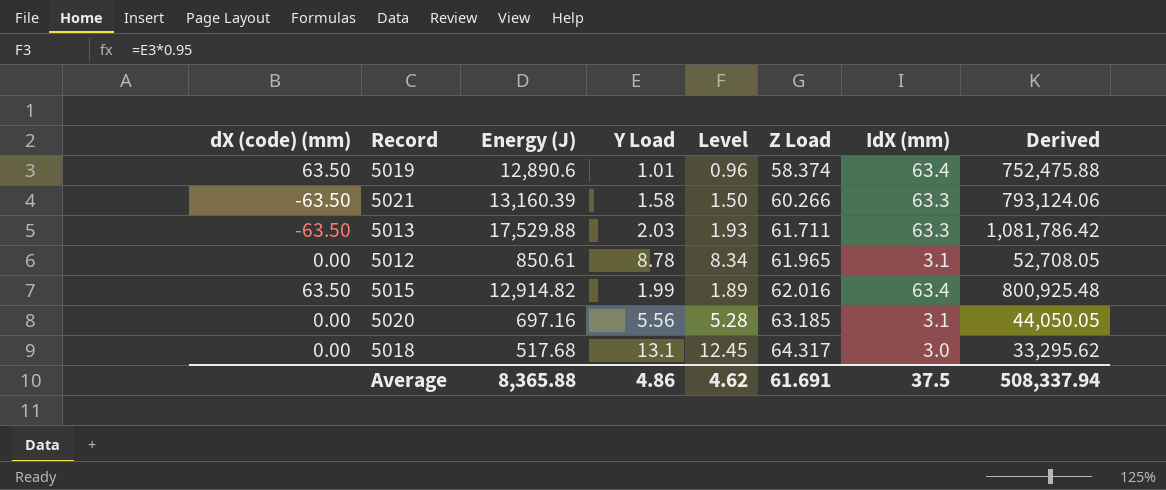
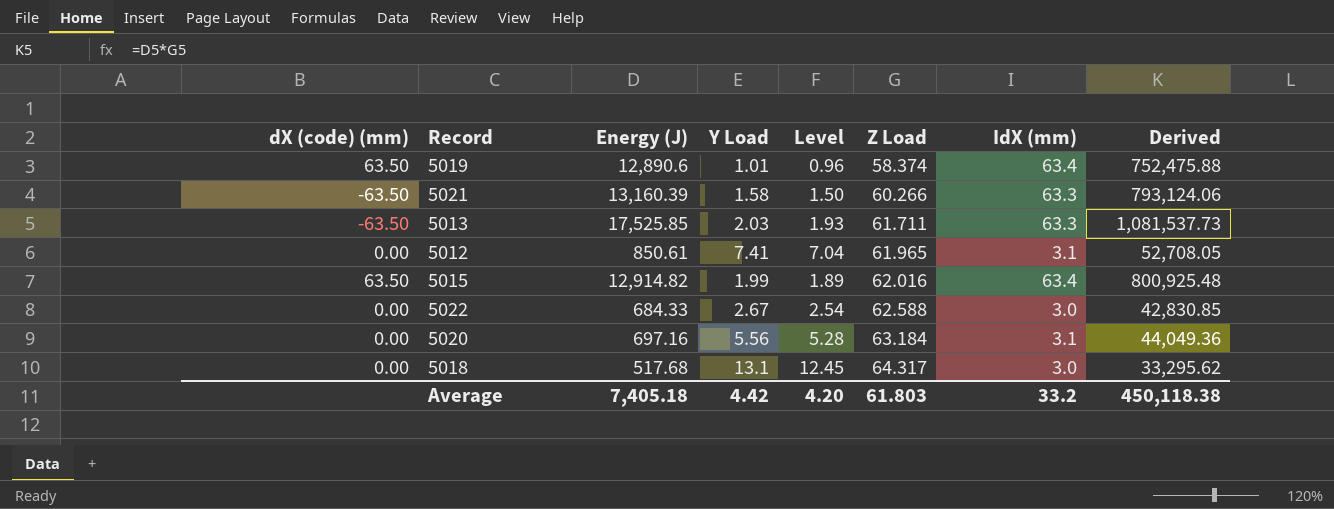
5013 | Energy (J): 17,529.88 -> 17,525.85
5013 | Derived: 1,081,786.42 -> 1,081,537.73
5012 | Y Load: 8.78 -> 7.41
5012 | Level: 8.34 -> 7.04
row 5022: none -> 0.00 | 684.33 | 2.67 | 2.54 | 62.588 | 3.0 | 42,830.85
5020 | Z Load: 63.185 -> 63.184
5020 | Derived: 44,050.05 -> 44,049.36
Average | Energy (J): 8,365.88 -> 7,405.18
Average | Y Load: 4.86 -> 4.42
Average | Level: 4.62 -> 4.20
Average | Z Load: 61.691 -> 61.803
Average | IdX (mm): 37.5 -> 33.2
Average | Derived: 508,337.94 -> 450,118.38

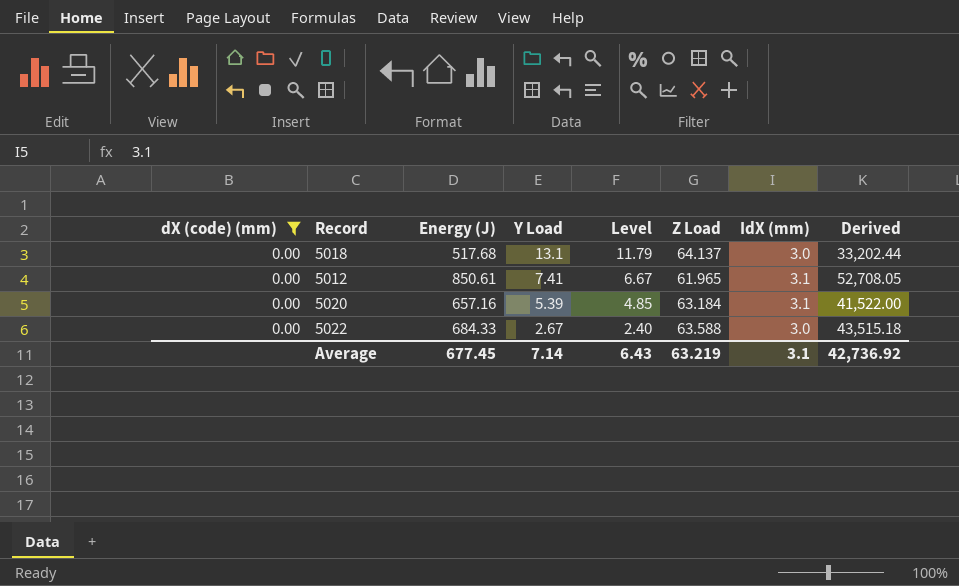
filter: none -> dX (code) (mm) = 0.00
row order: Z Load ascending -> Y Load descending
column Level | formula: [Y Load] * 0.95 -> [Y Load] * 0.9
5018 | Z Load: 64.317 -> 64.137
5018 | Derived: 33,295.62 -> 33,202.44
5020 | Energy (J): 697.16 -> 657.16
5020 | Y Load: 5.56 -> 5.39
5020 | Derived: 44,049.36 -> 41,522.00
5022 | Z Load: 62.588 -> 63.588
5022 | Derived: 42,830.85 -> 43,515.18
Average | Energy (J): 7,405.18 -> 677.45
Average | Y Load: 4.42 -> 7.14
Average | Level: 4.20 -> 6.43
Average | Z Load: 61.803 -> 63.219
Average | IdX (mm): 33.2 -> 3.1
Average | Derived: 450,118.38 -> 42,736.92

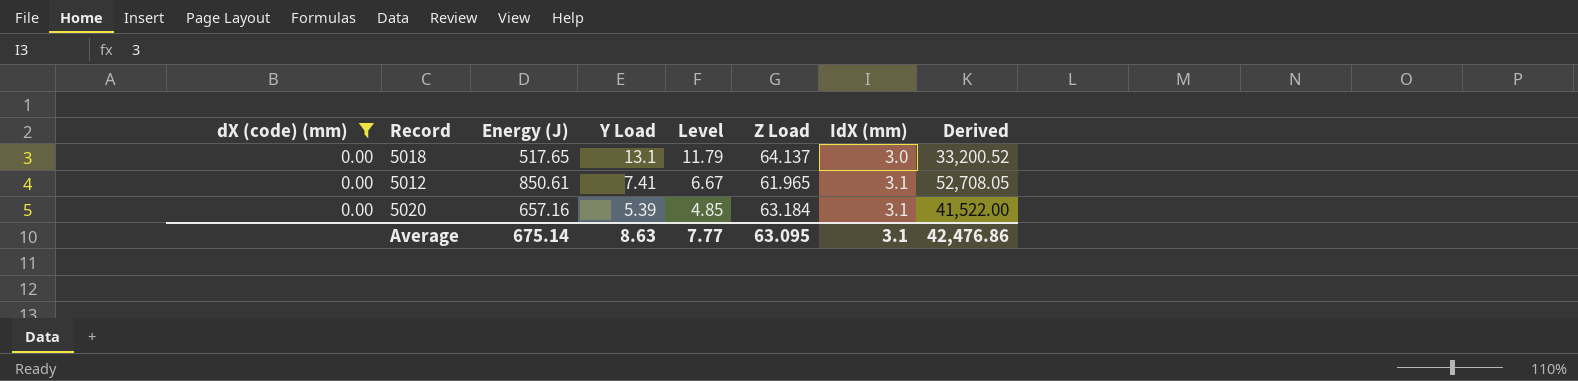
row 5022: 0.00 | 684.33 | 2.67 | 2.40 | 63.588 | 3.0 | 43,515.18 -> none
5018 | Energy (J): 517.68 -> 517.65
5018 | Derived: 33,202.44 -> 33,200.52
Average | Energy (J): 677.45 -> 675.14
Average | Y Load: 7.14 -> 8.63
Average | Level: 6.43 -> 7.77
Average | Z Load: 63.219 -> 63.095
Average | Derived: 42,736.92 -> 42,476.86

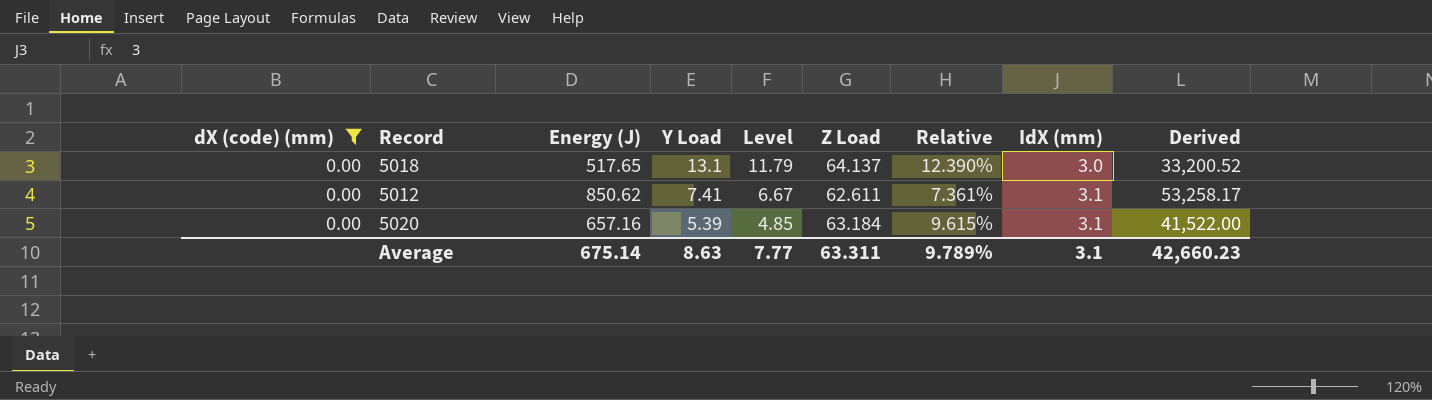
column Relative | formula: none -> [Z Load] / [Energy (J)]
5012 | Energy (J): 850.61 -> 850.62
5012 | Z Load: 61.965 -> 62.611
5012 | Derived: 52,708.05 -> 53,258.17
Average | Z Load: 63.095 -> 63.311
Average | Derived: 42,476.86 -> 42,660.23

